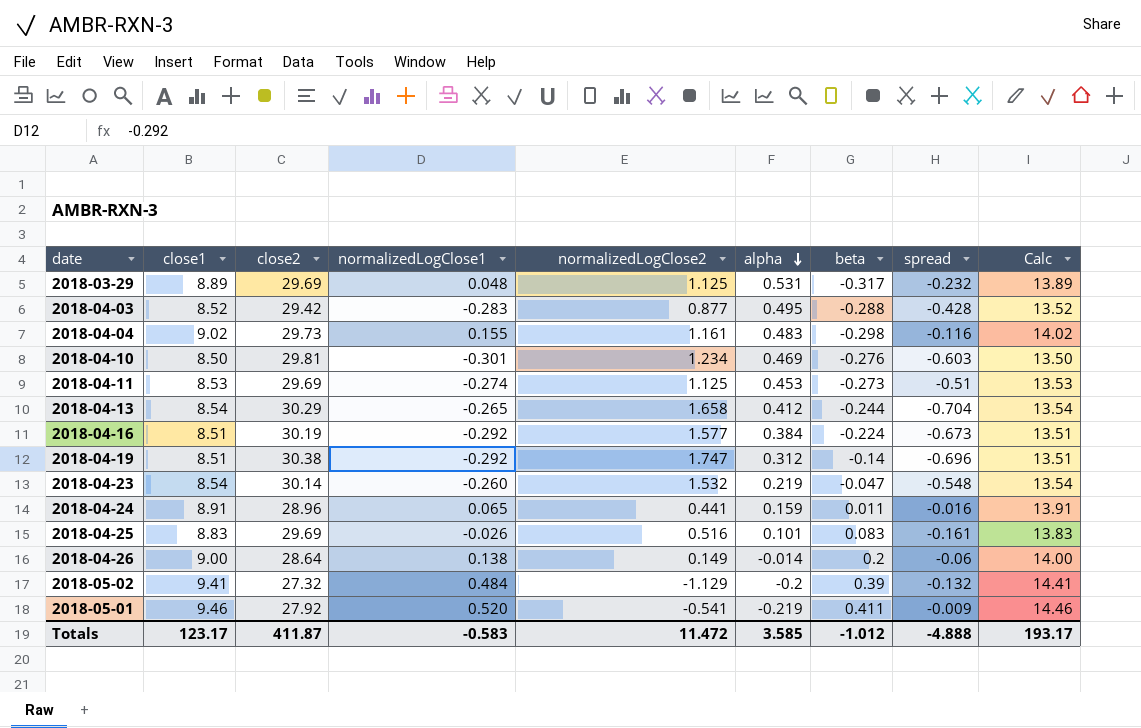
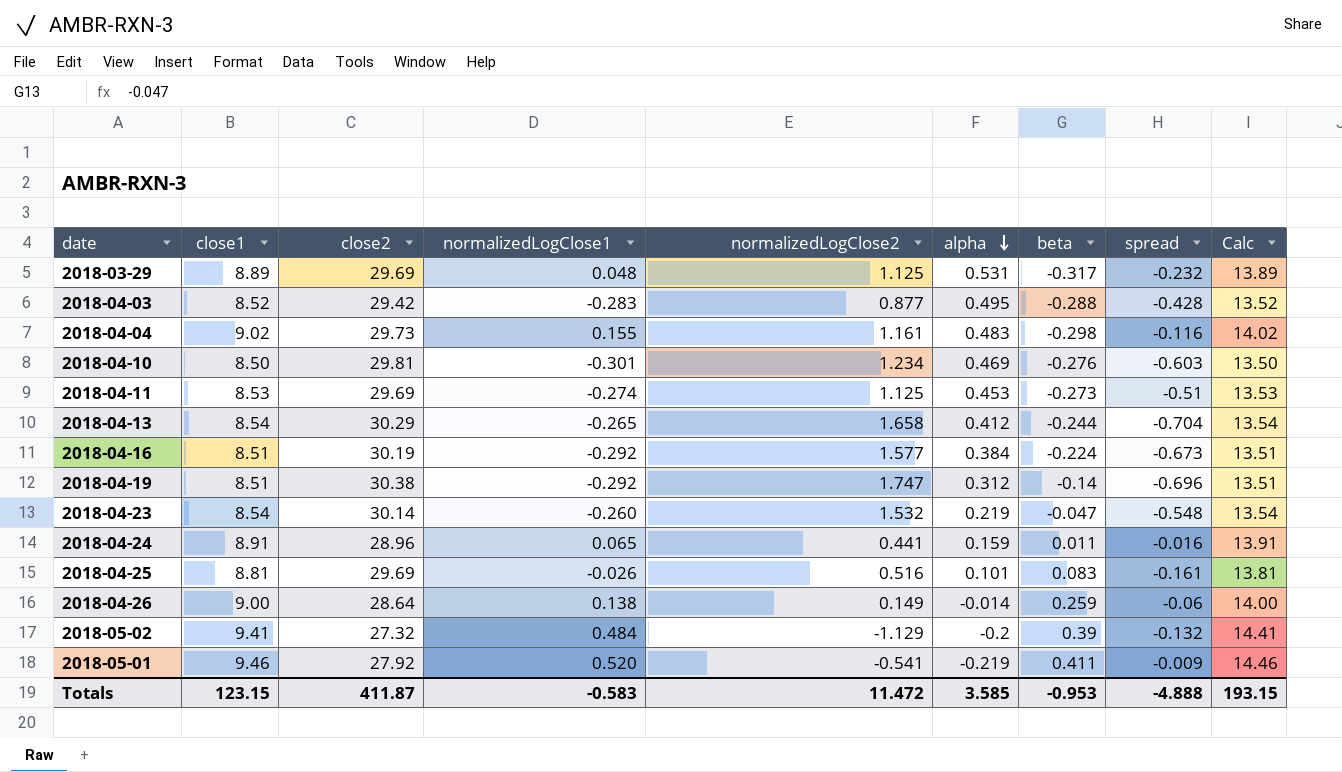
2018-04-25 | close1: 8.83 -> 8.81
2018-04-25 | Calc: 13.83 -> 13.81
2018-04-26 | beta: 0.2 -> 0.259
Totals | close1: 123.17 -> 123.15
Totals | beta: -1.012 -> -0.953
Totals | Calc: 193.17 -> 193.15

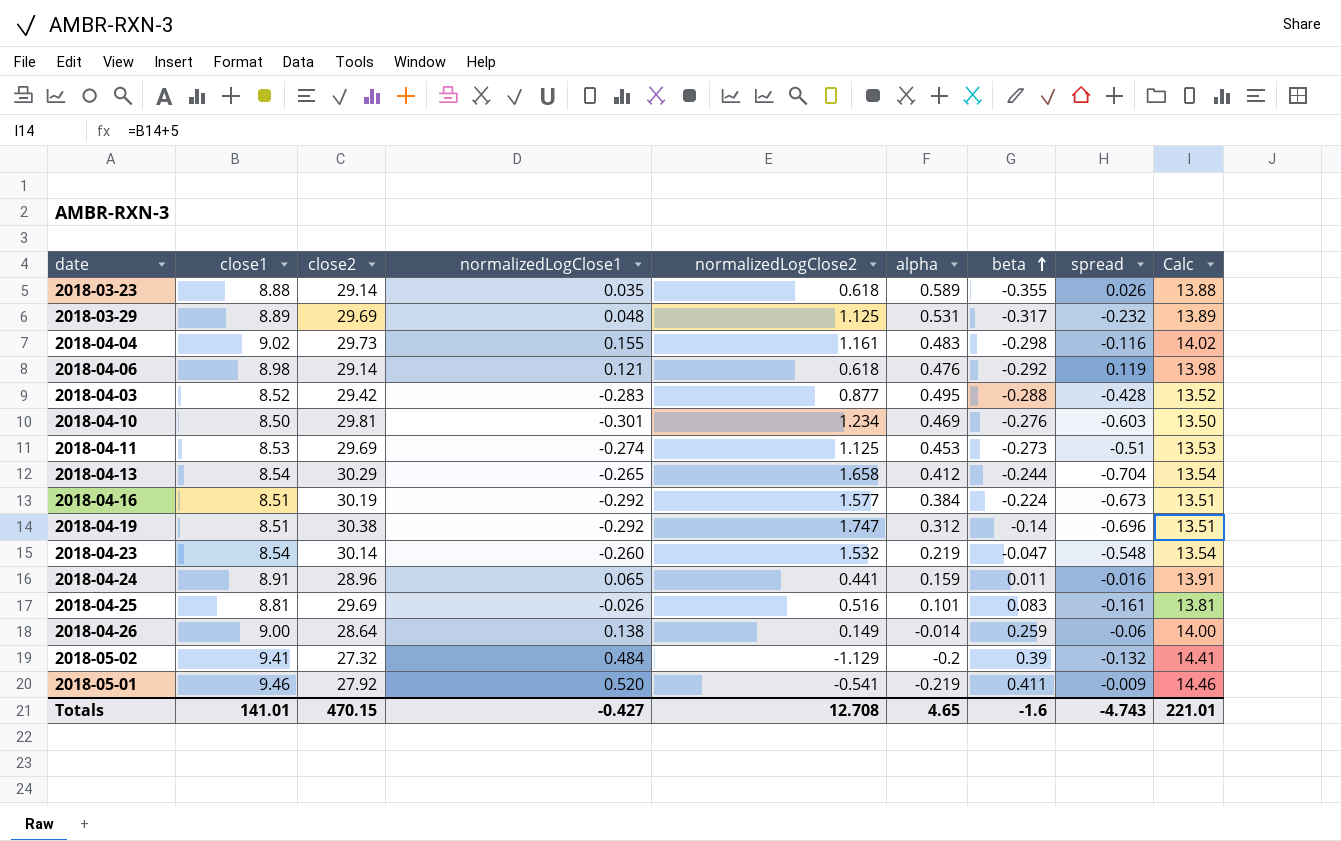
row order: alpha descending -> beta ascending
row 2018-03-23: none -> 8.88 | 29.14 | 0.035 | 0.618 | 0.589 | -0.355 | 0.026 | 13.88
row 2018-04-06: none -> 8.98 | 29.14 | 0.121 | 0.618 | 0.476 | -0.292 | 0.119 | 13.98
Totals | close1: 123.15 -> 141.01
Totals | close2: 411.87 -> 470.15
Totals | normalizedLogClose1: -0.583 -> -0.427
Totals | normalizedLogClose2: 11.472 -> 12.708
Totals | alpha: 3.585 -> 4.65
Totals | beta: -0.953 -> -1.6
Totals | spread: -4.888 -> -4.743
Totals | Calc: 193.15 -> 221.01

